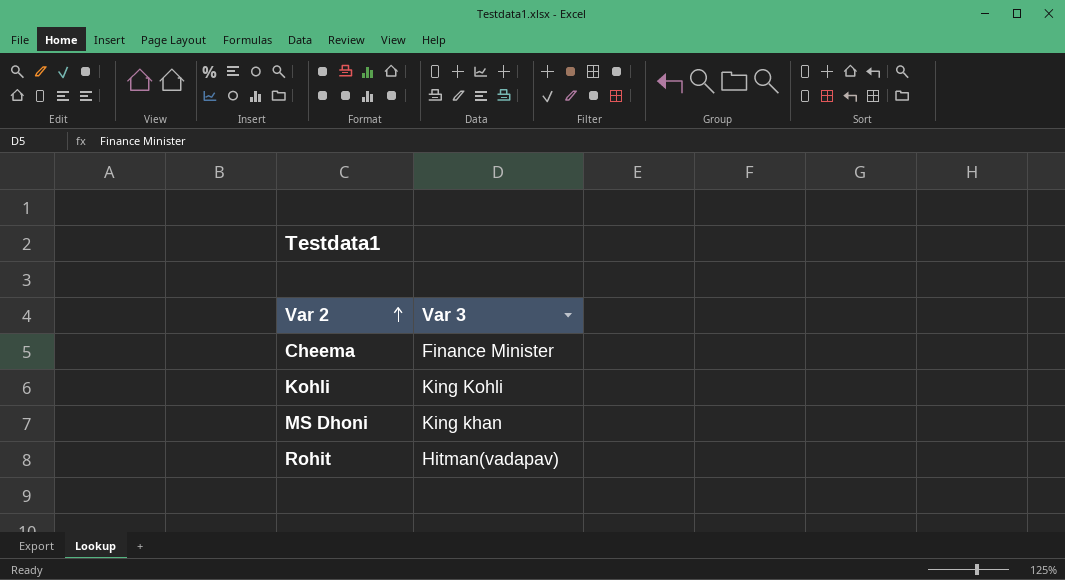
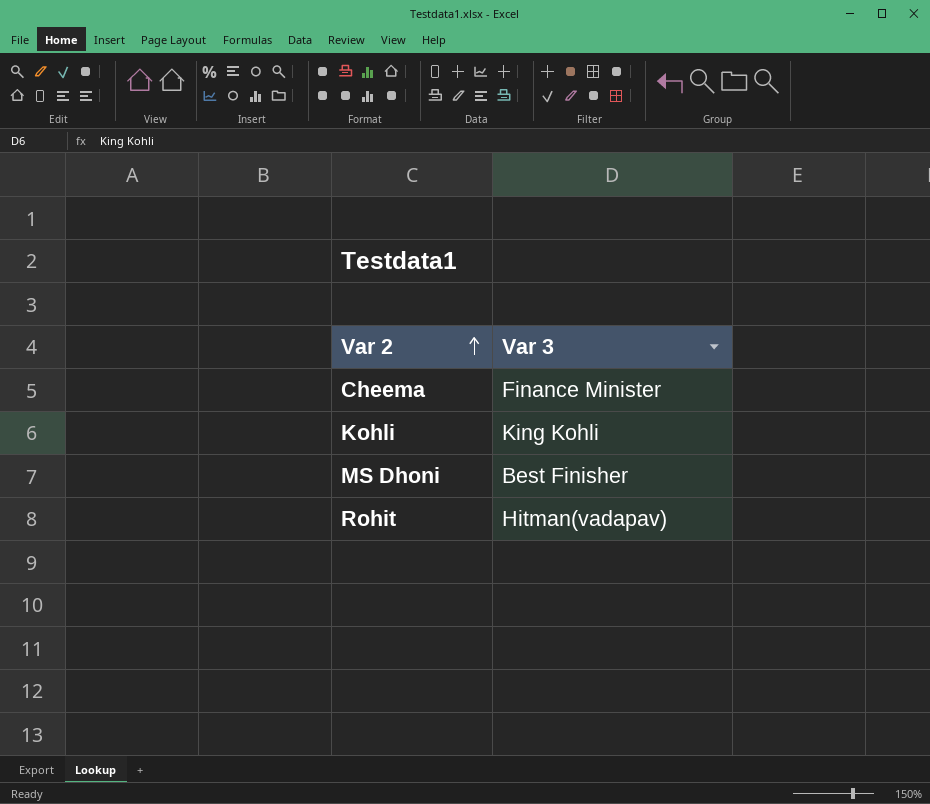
MS Dhoni | Var 3: King khan -> Best Finisher

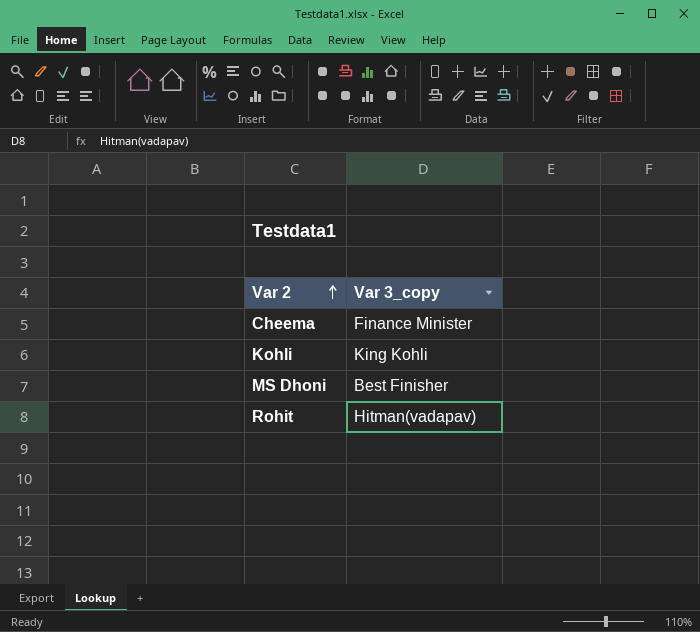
column name: Var 3 -> Var 3_copy

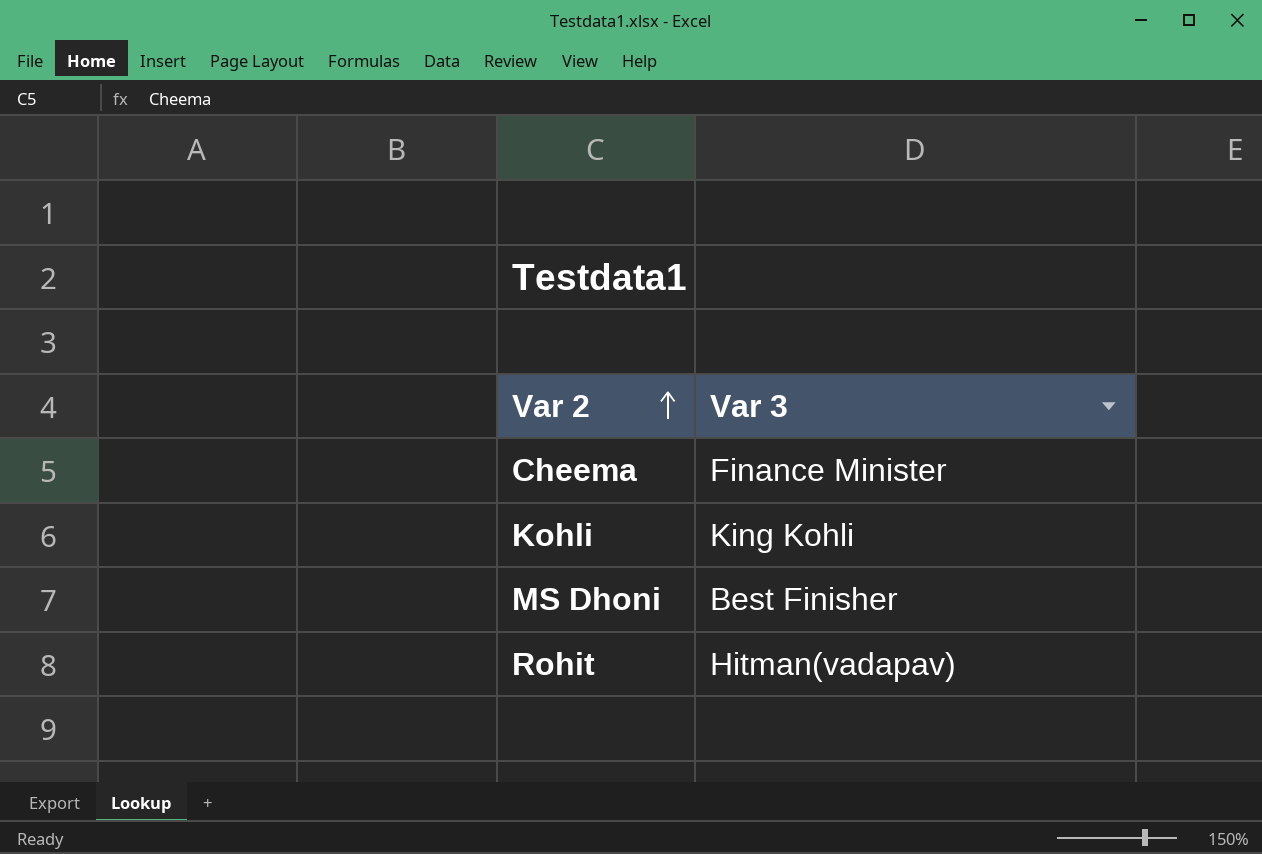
column name: Var 3_copy -> Var 3

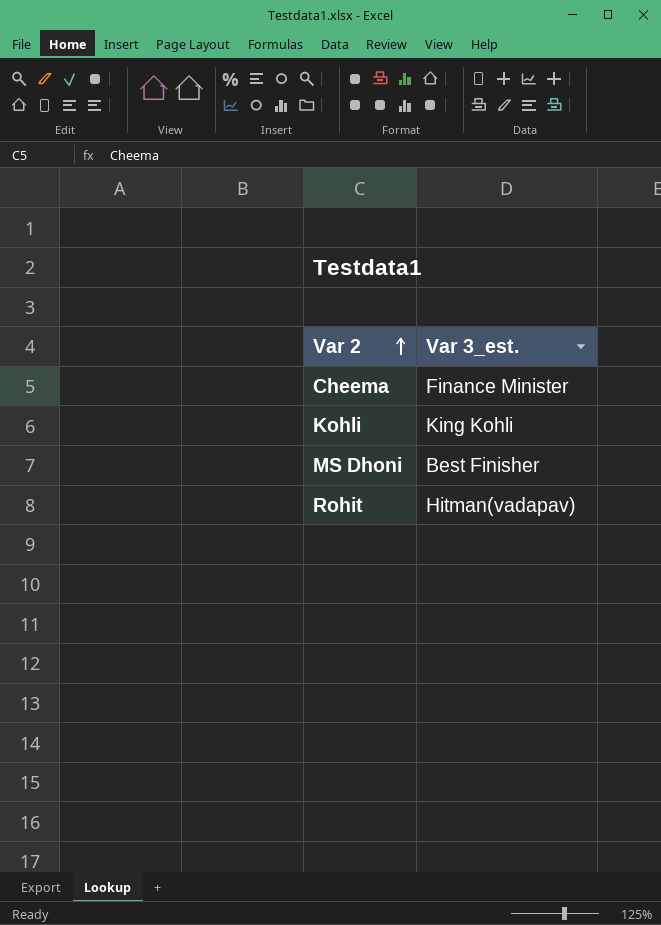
column name: Var 3 -> Var 3_est.

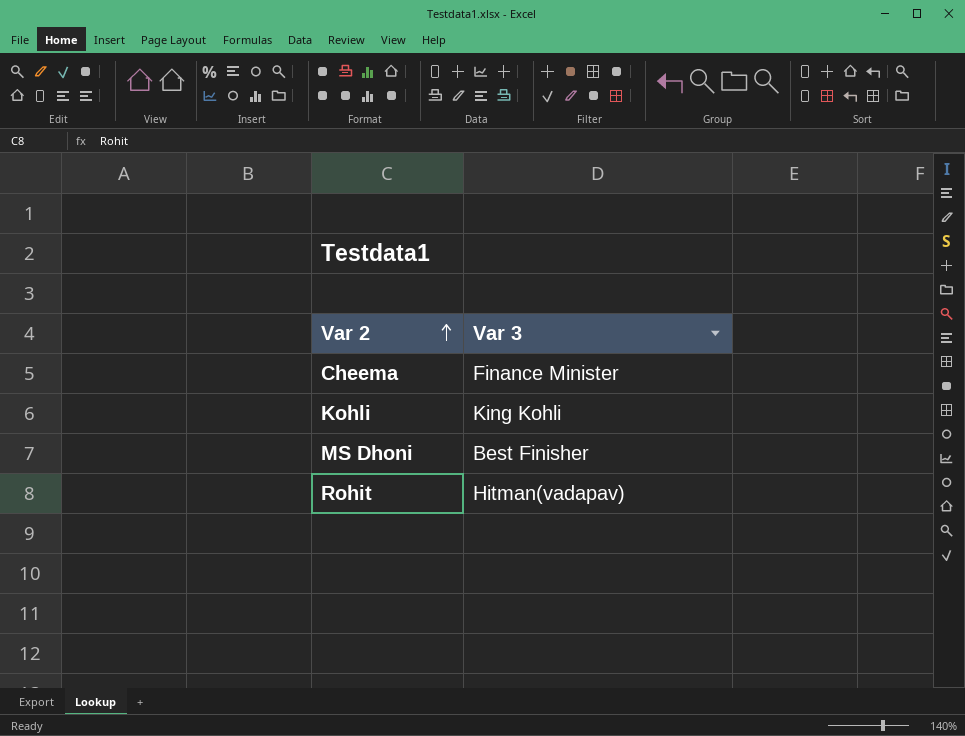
column name: Var 3_est. -> Var 3

